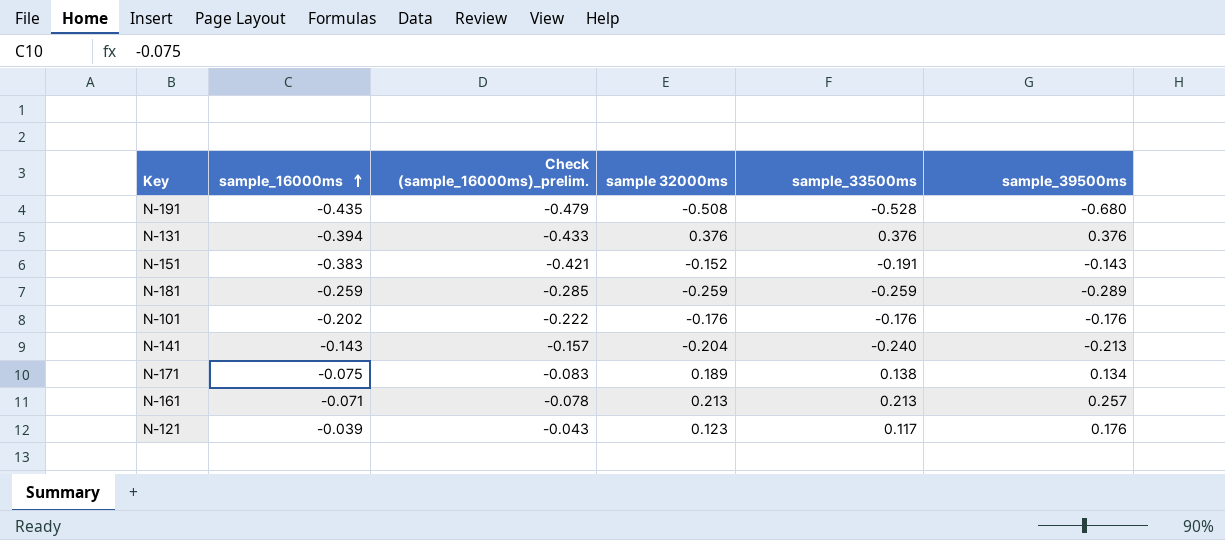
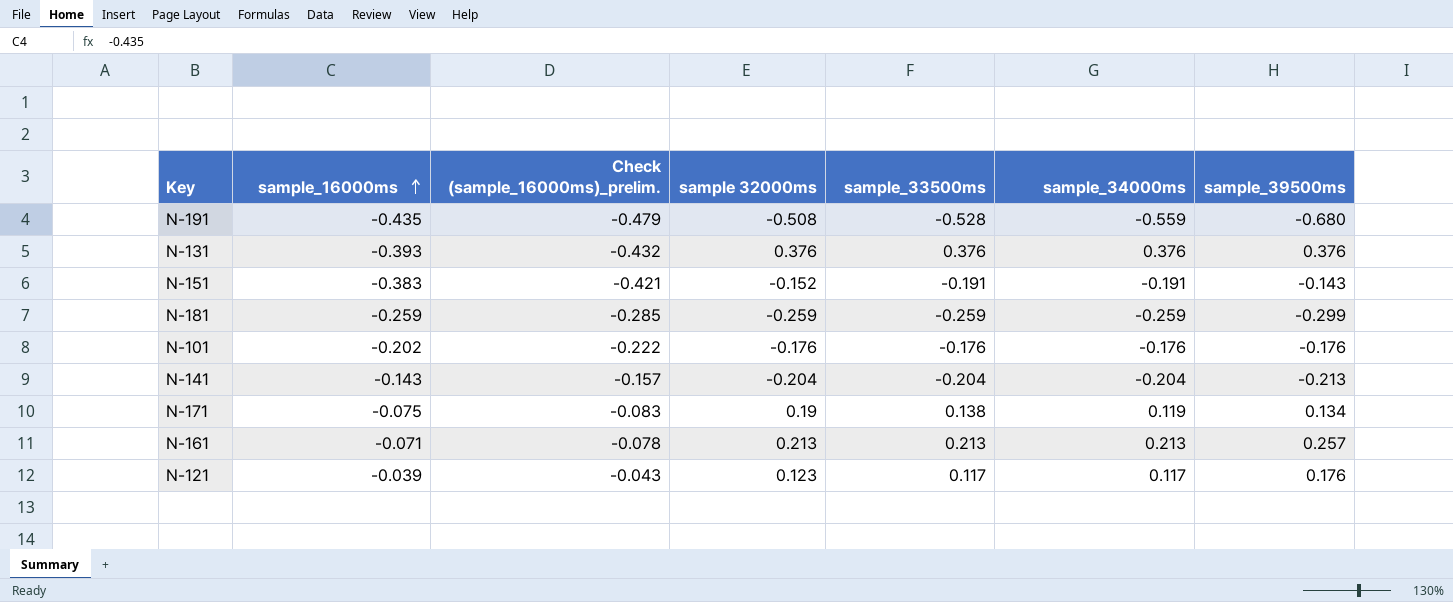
column sample_34000ms | position: none -> 6
N-131 | sample_16000ms: -0.394 -> -0.393
N-131 | Check (sample_16000ms)_prelim.: -0.433 -> -0.432
N-181 | sample_39500ms: -0.289 -> -0.299
N-141 | sample_33500ms: -0.240 -> -0.204
N-171 | sample 32000ms: 0.189 -> 0.19

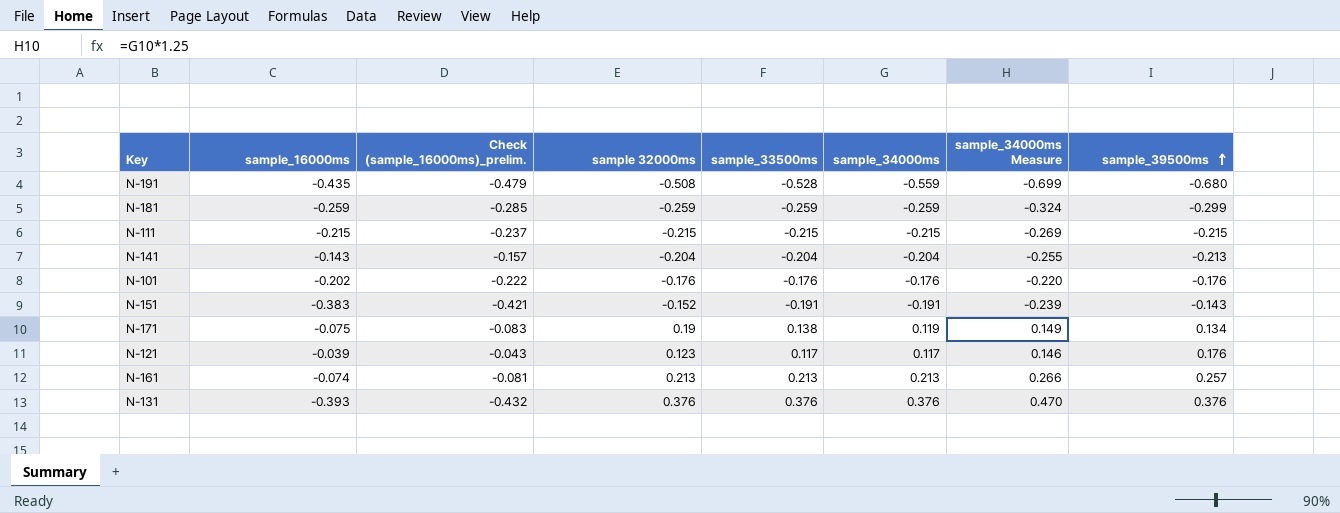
row order: sample_16000ms ascending -> sample_39500ms ascending
column sample_34000ms Measure | formula: none -> [sample_34000ms] * 1.25
row N-111: none -> -0.215 | -0.237 | -0.215 | -0.215 | -0.215 | -0.269 | -0.215
N-161 | sample_16000ms: -0.071 -> -0.074
N-161 | Check (sample_16000ms)_prelim.: -0.078 -> -0.081

